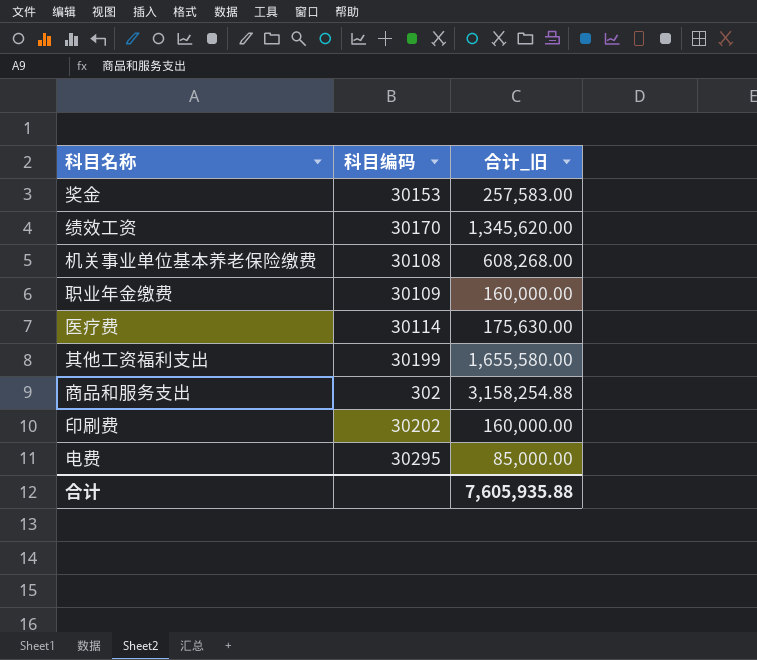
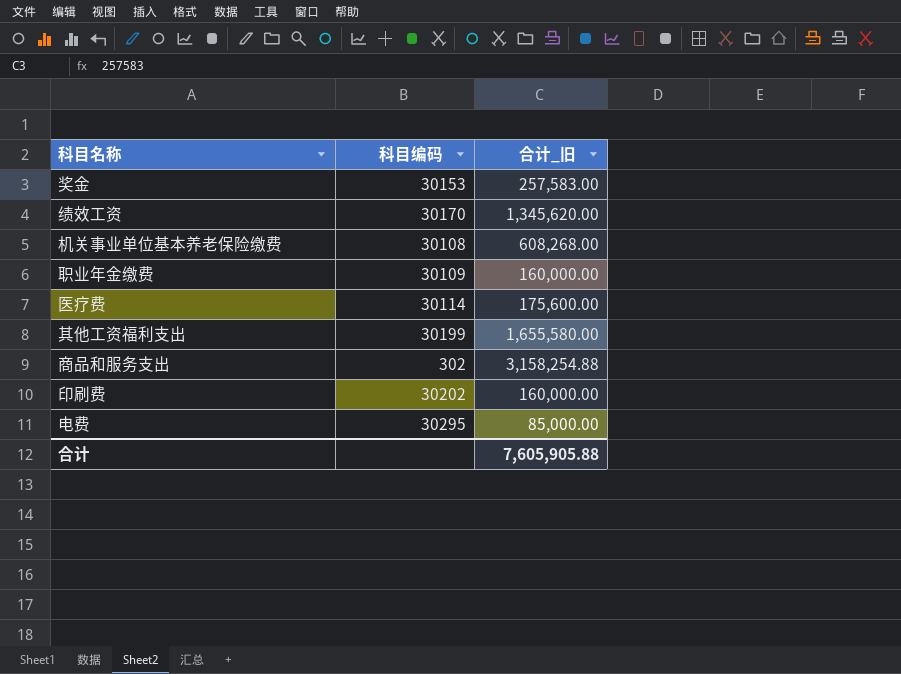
医疗费 | 合计_旧: 175,630.00 -> 175,600.00
合计 | 合计_旧: 7,605,935.88 -> 7,605,905.88

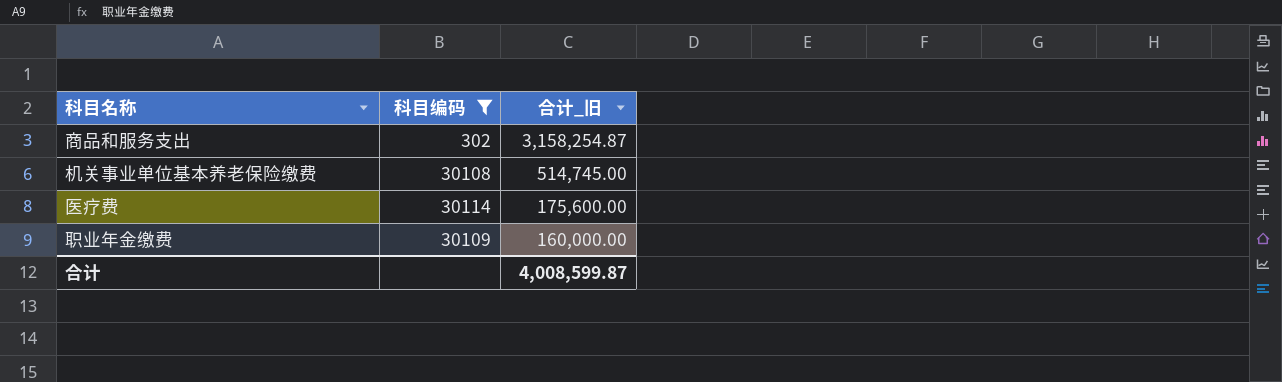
filter: none -> 科目编码 <= 30114
row order: none -> 合计_旧 descending
商品和服务支出 | 合计_旧: 3,158,254.88 -> 3,158,254.87
机关事业单位基本养老保险缴费 | 合计_旧: 608,268.00 -> 514,745.00
合计 | 合计_旧: 7,605,905.88 -> 4,008,599.87

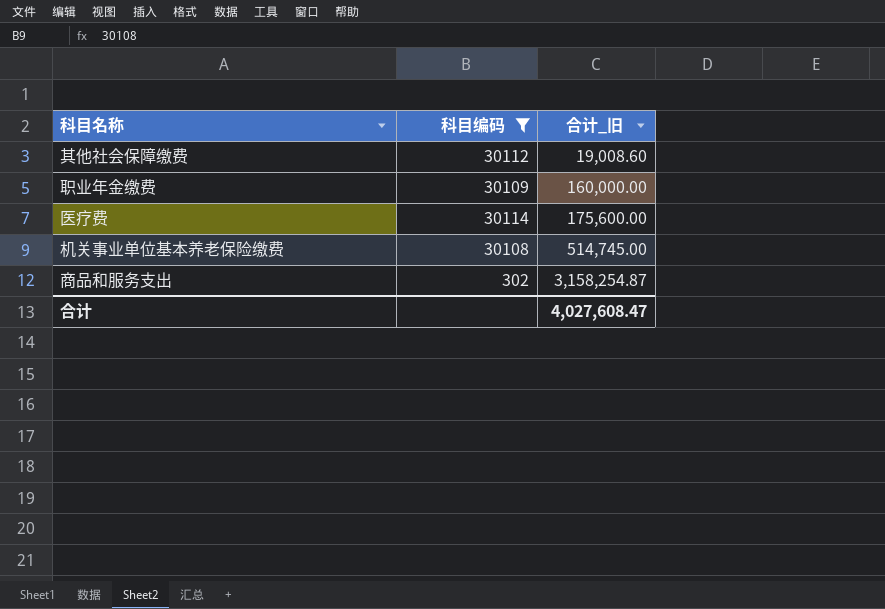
row order: 合计_旧 descending -> 合计_旧 ascending
row 其他社会保障缴费: none -> 30112 | 19,008.60
合计 | 合计_旧: 4,008,599.87 -> 4,027,608.47

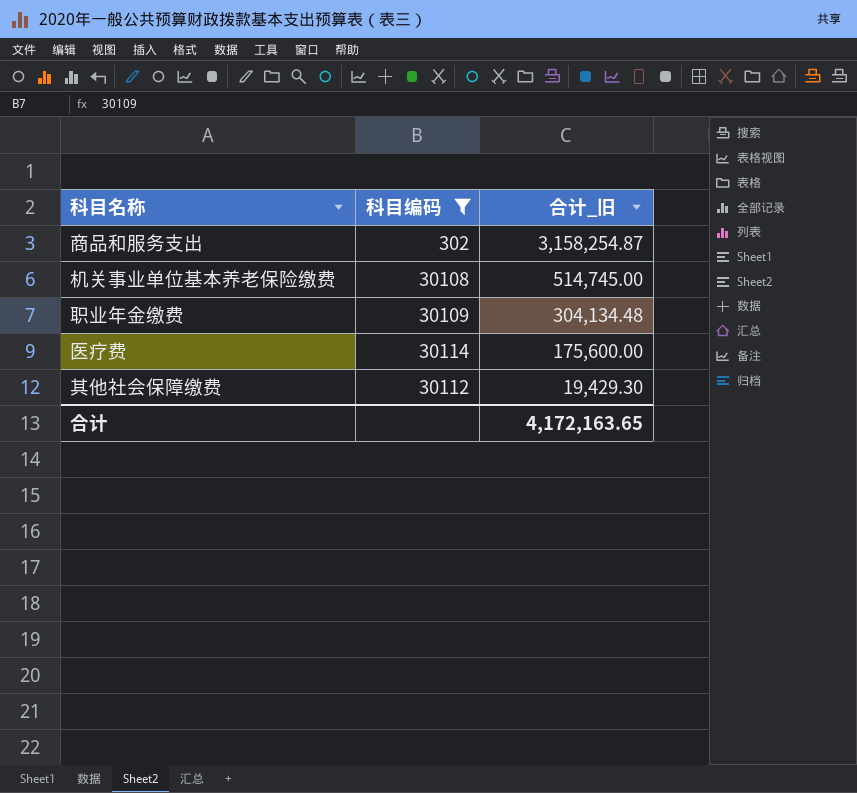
row order: 合计_旧 ascending -> 合计_旧 descending
职业年金缴费 | 合计_旧: 160,000.00 -> 304,134.48
其他社会保障缴费 | 合计_旧: 19,008.60 -> 19,429.30
合计 | 合计_旧: 4,027,608.47 -> 4,172,163.65

